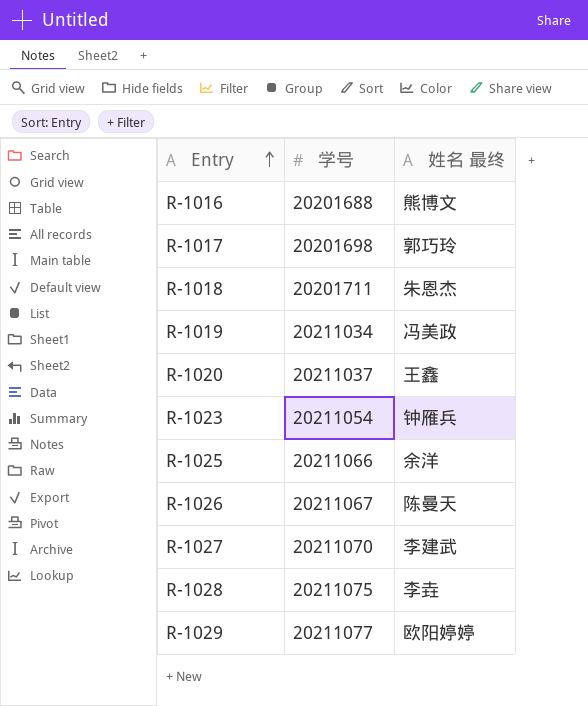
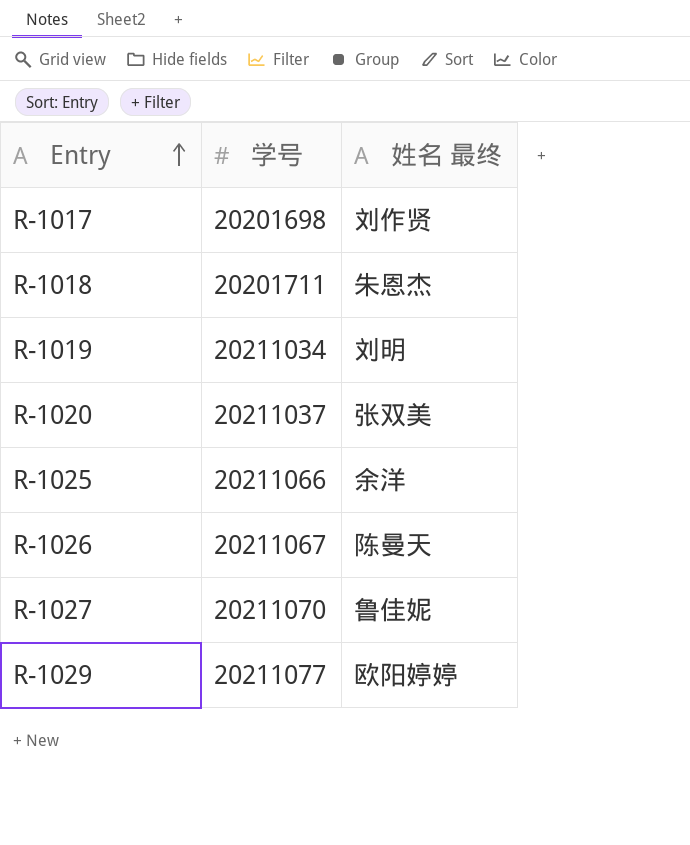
row R-1016: 20201688 | 熊博文 -> none
row R-1023: 20211054 | 钟雁兵 -> none
row R-1028: 20211075 | 李垚 -> none
R-1017 | 姓名 最终: 郭巧玲 -> 刘作贤
R-1019 | 姓名 最终: 冯美政 -> 刘明
R-1020 | 姓名 最终: 王鑫 -> 张双美
R-1027 | 姓名 最终: 李建武 -> 鲁佳妮

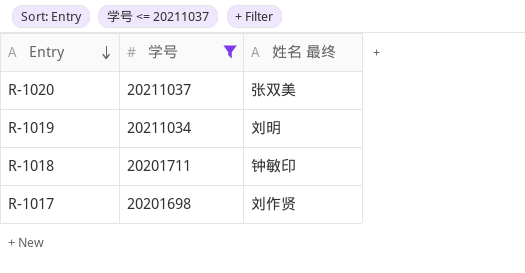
filter: none -> 学号 <= 20211037
row order: Entry ascending -> Entry descending
R-1018 | 姓名 最终: 朱恩杰 -> 钟敏印

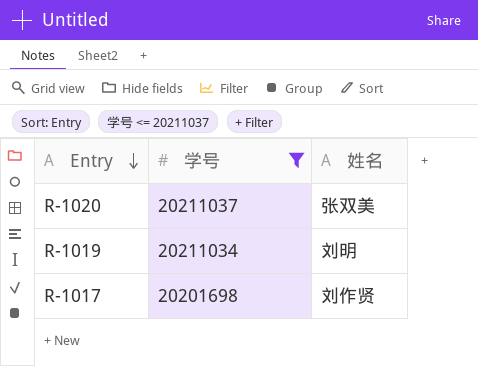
column name: 姓名 最终 -> 姓名
row R-1018: 20201711 | 钟敏印 -> none

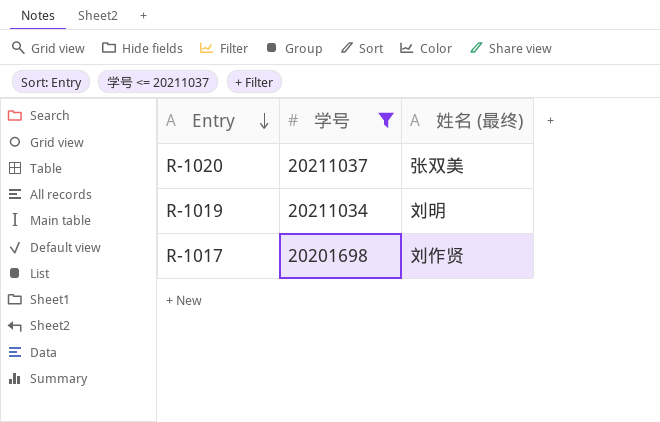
column name: 姓名 -> 姓名 (最终)

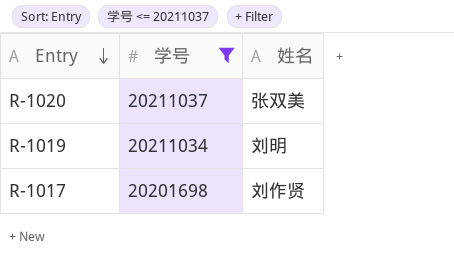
column name: 姓名 (最终) -> 姓名

